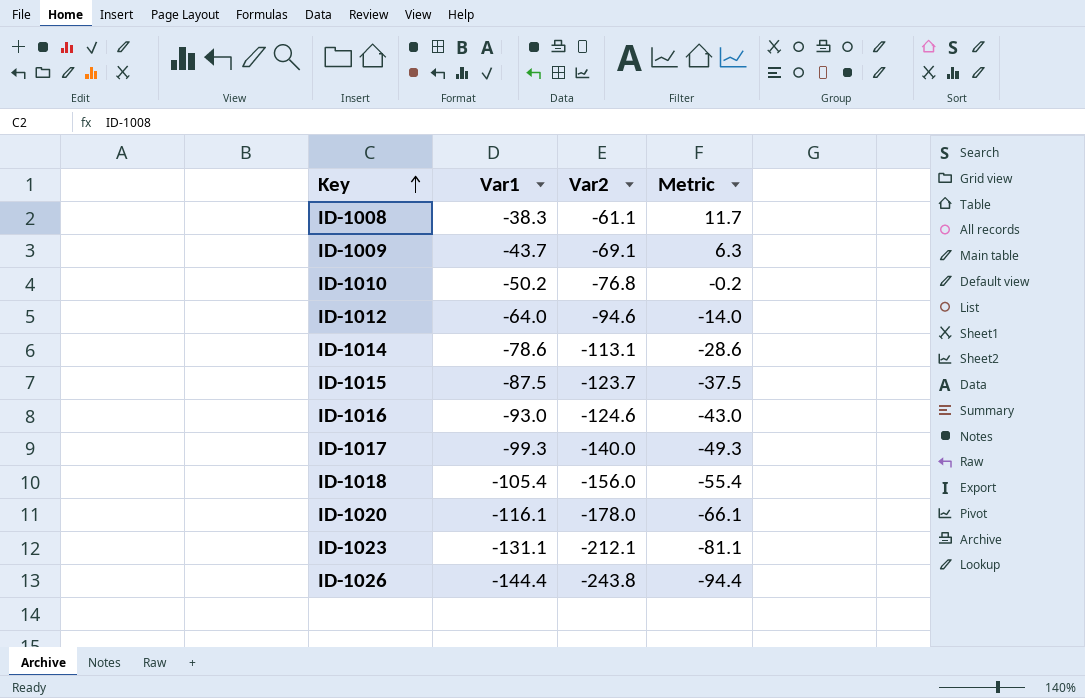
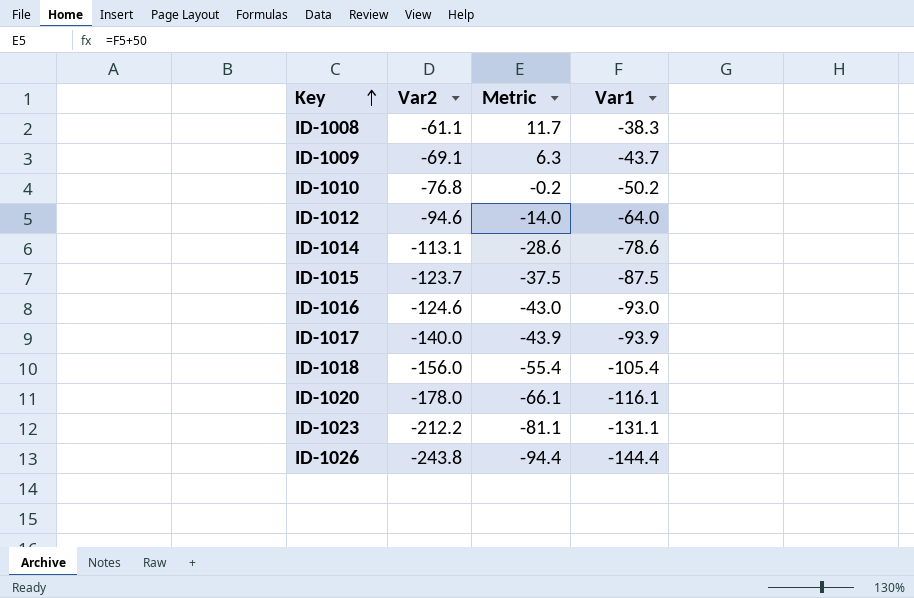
column Var1 | position: 2 -> 4
ID-1017 | Metric: -49.3 -> -43.9
ID-1017 | Var1: -99.3 -> -93.9
ID-1023 | Var2: -212.1 -> -212.2

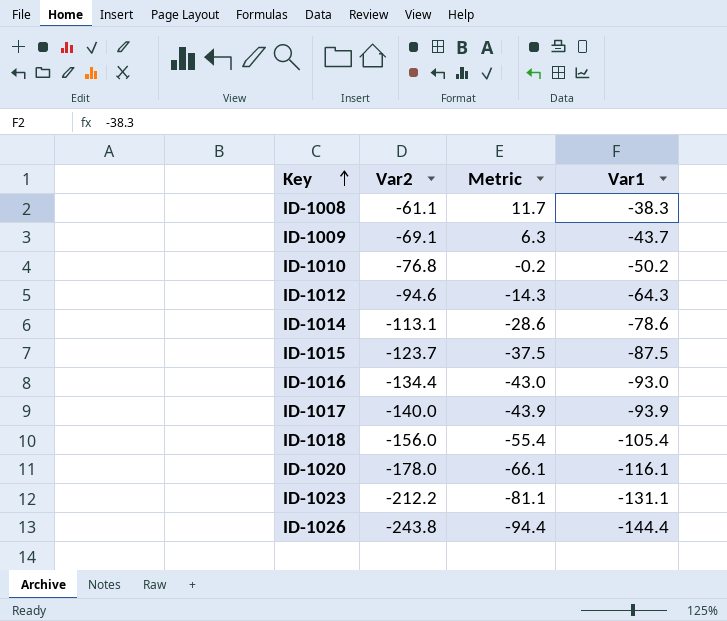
ID-1012 | Metric: -14.0 -> -14.3
ID-1012 | Var1: -64.0 -> -64.3
ID-1016 | Var2: -124.6 -> -134.4

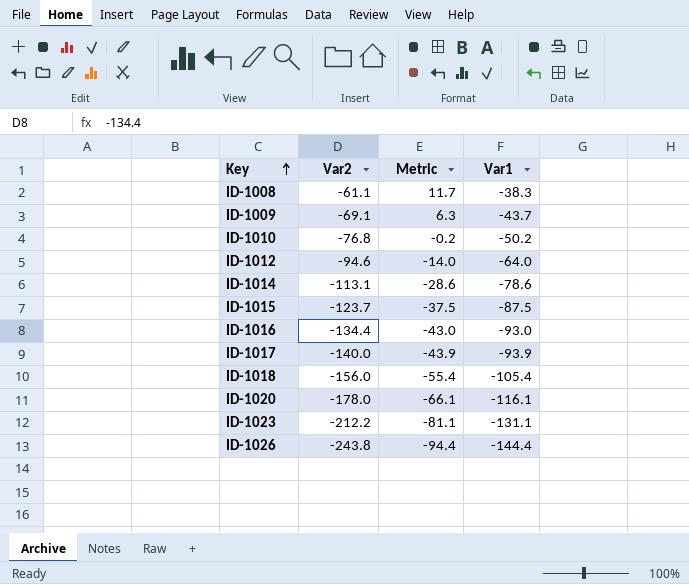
ID-1012 | Metric: -14.3 -> -14.0
ID-1012 | Var1: -64.3 -> -64.0

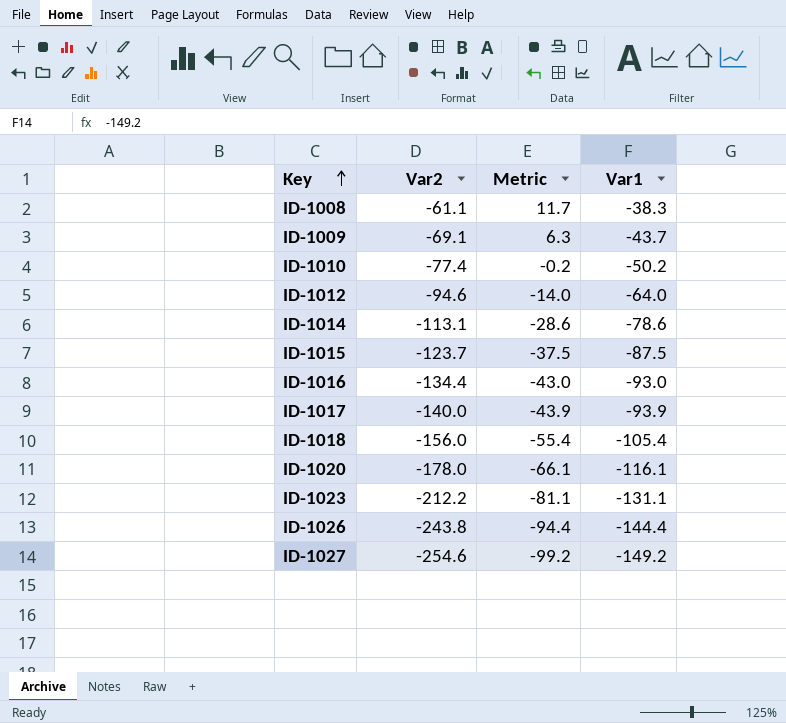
ID-1010 | Var2: -76.8 -> -77.4
row ID-1027: none -> -254.6 | -99.2 | -149.2

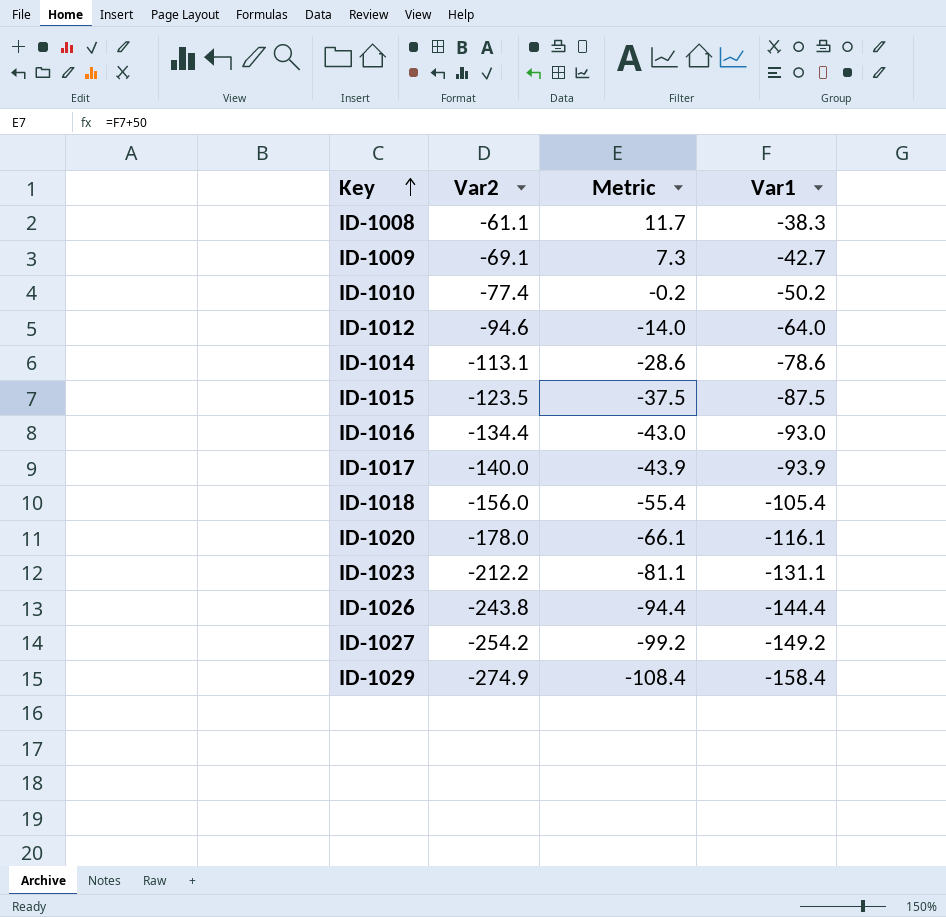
ID-1009 | Metric: 6.3 -> 7.3
ID-1009 | Var1: -43.7 -> -42.7
ID-1015 | Var2: -123.7 -> -123.5
ID-1027 | Var2: -254.6 -> -254.2
row ID-1029: none -> -274.9 | -108.4 | -158.4

